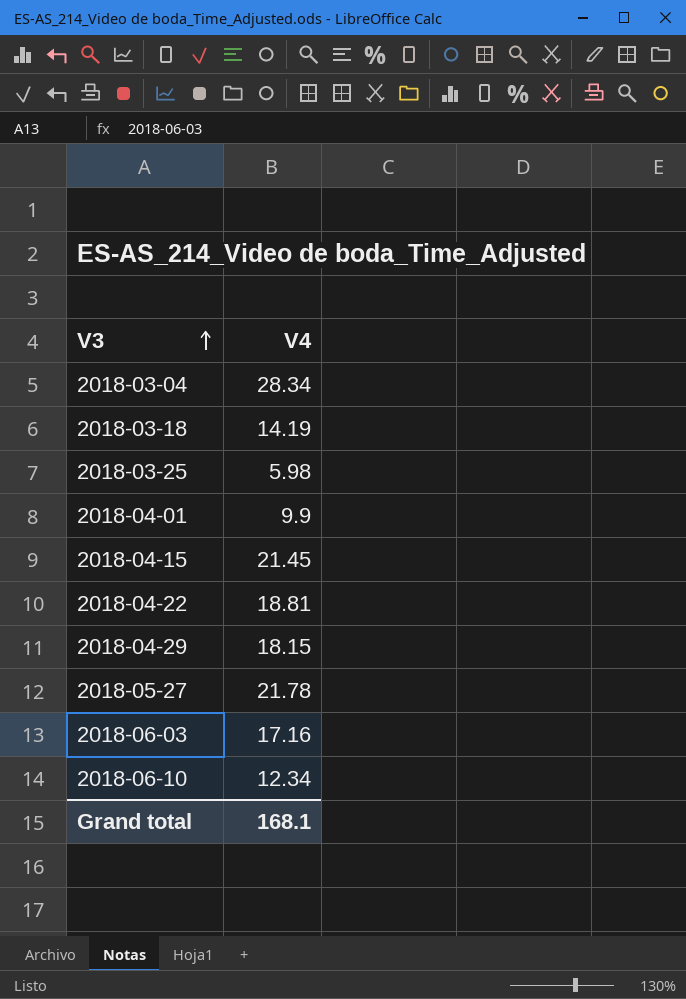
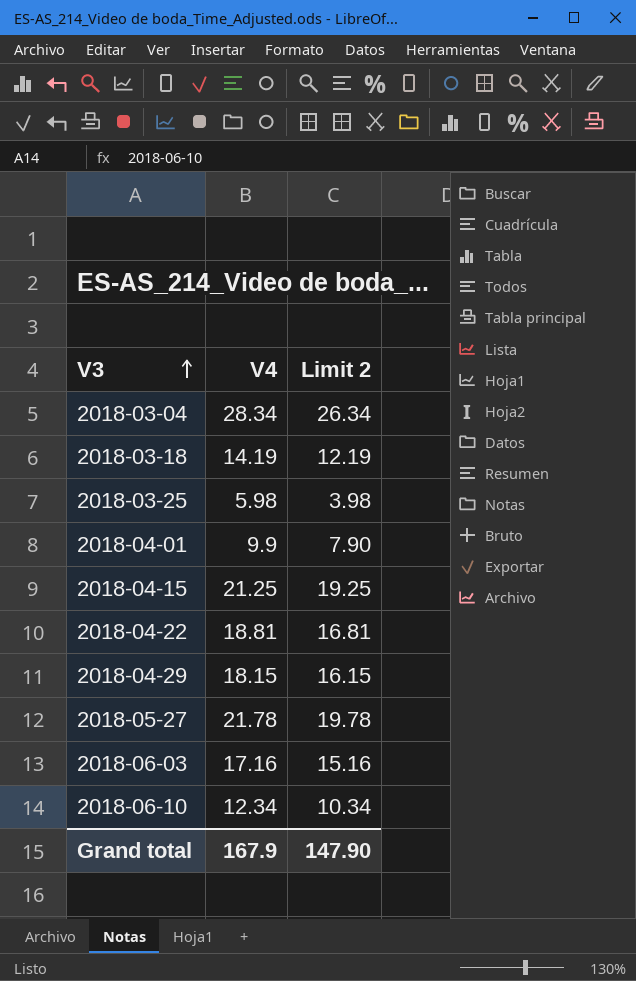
column Limit 2 | formula: none -> [V4] - 2
2018-04-15 | V4: 21.45 -> 21.25
Grand total | V4: 168.1 -> 167.9

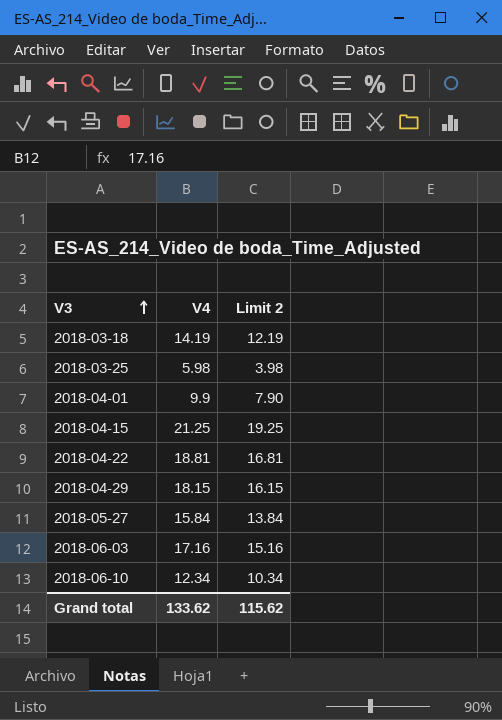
row 2018-03-04: 28.34 | 26.34 -> none
2018-05-27 | V4: 21.78 -> 15.84
2018-05-27 | Limit 2: 19.78 -> 13.84
Grand total | V4: 167.9 -> 133.62
Grand total | Limit 2: 147.90 -> 115.62

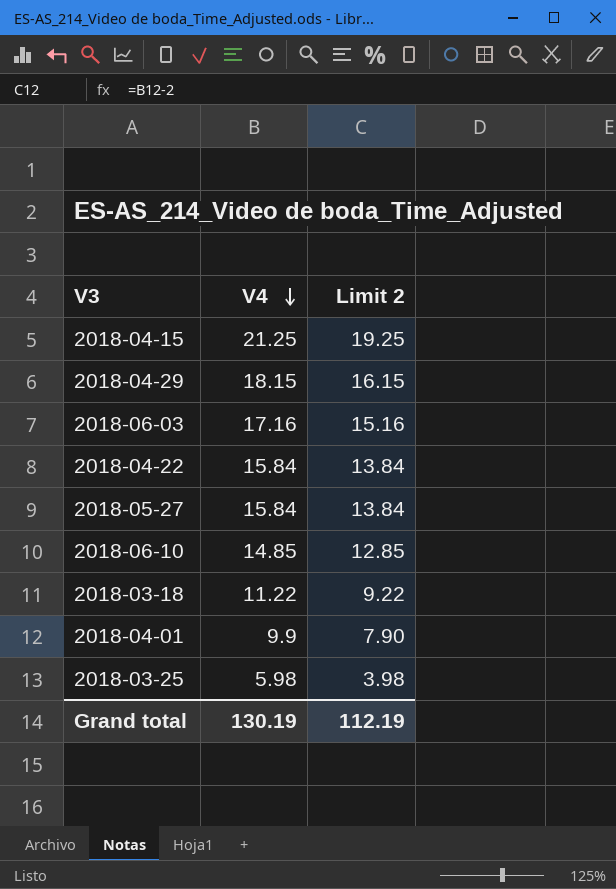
row order: V3 ascending -> V4 descending
2018-04-22 | V4: 18.81 -> 15.84
2018-04-22 | Limit 2: 16.81 -> 13.84
2018-06-10 | V4: 12.34 -> 14.85
2018-06-10 | Limit 2: 10.34 -> 12.85
2018-03-18 | V4: 14.19 -> 11.22
2018-03-18 | Limit 2: 12.19 -> 9.22
Grand total | V4: 133.62 -> 130.19
Grand total | Limit 2: 115.62 -> 112.19

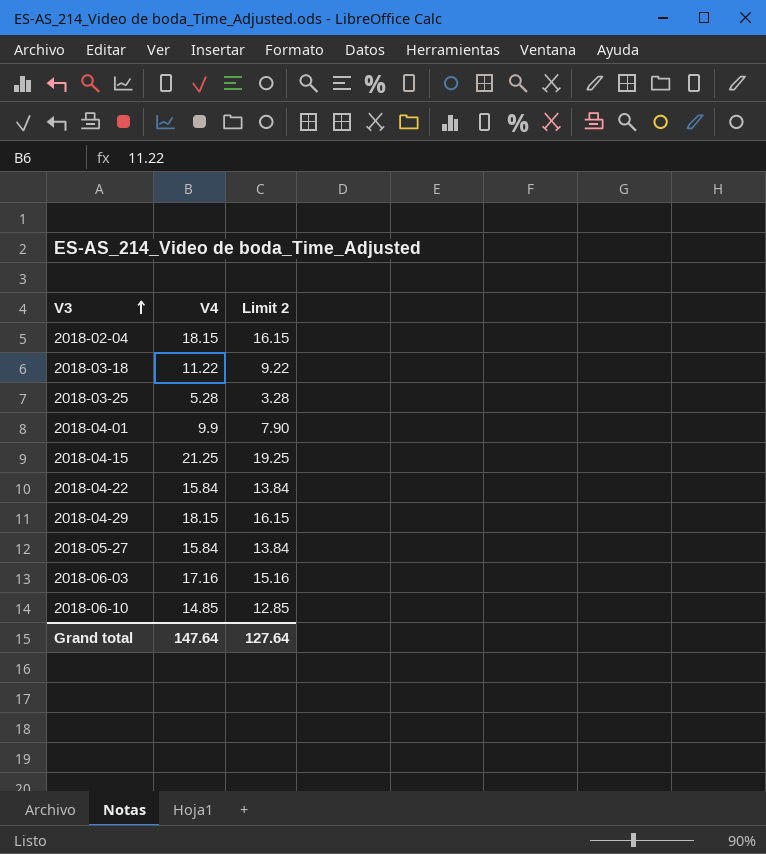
row order: V4 descending -> V3 ascending
row 2018-02-04: none -> 18.15 | 16.15
2018-03-25 | V4: 5.98 -> 5.28
2018-03-25 | Limit 2: 3.98 -> 3.28
Grand total | V4: 130.19 -> 147.64
Grand total | Limit 2: 112.19 -> 127.64

